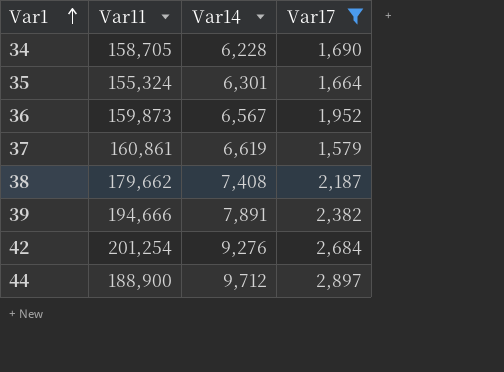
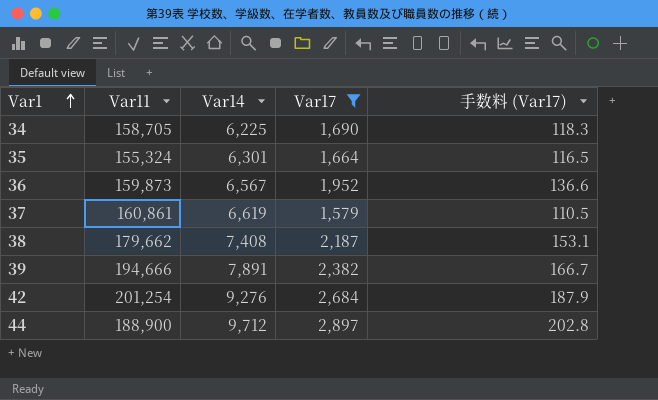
column 手数料 (Var17) | formula: none -> [Var17] * 0.07
34 | Var14: 6,228 -> 6,225

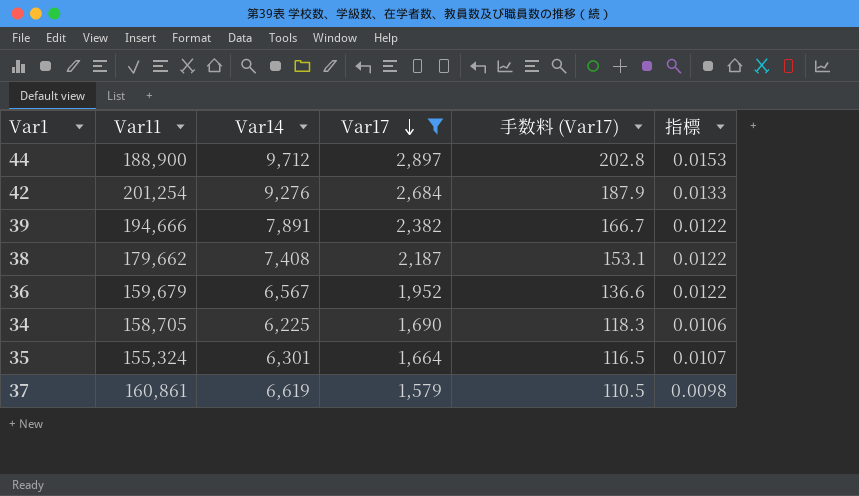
row order: Var1 ascending -> Var17 descending
column 指標 | formula: none -> [Var17] / [Var11]
36 | Var11: 159,873 -> 159,679

